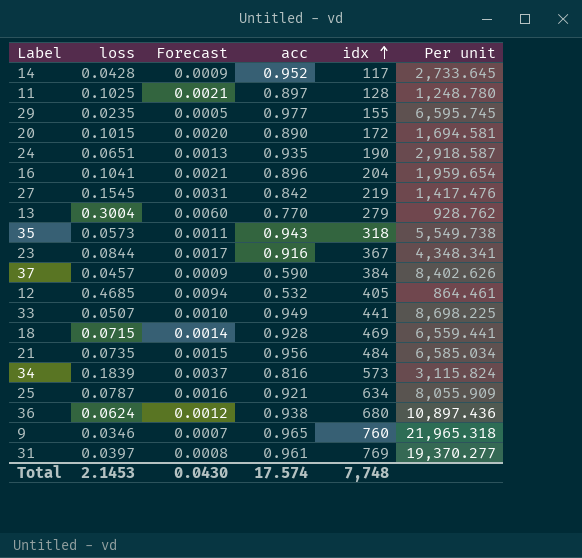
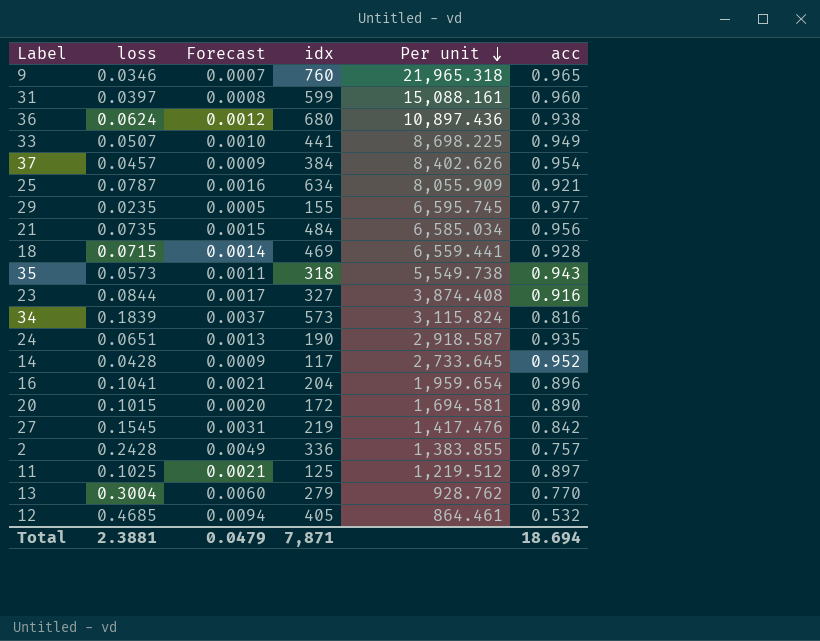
row order: idx ascending -> Per unit descending
column acc | position: 4 -> 6
31 | idx: 769 -> 599
31 | Per unit: 19,370.277 -> 15,088.161
31 | acc: 0.961 -> 0.960
37 | acc: 0.590 -> 0.954
23 | idx: 367 -> 327
23 | Per unit: 4,348.341 -> 3,874.408
row 2: none -> 0.2428 | 0.0049 | 336 | 1,383.855 | 0.757
11 | idx: 128 -> 125
11 | Per unit: 1,248.780 -> 1,219.512
Total | loss: 2.1453 -> 2.3881
Total | Forecast: 0.0430 -> 0.0479
Total | idx: 7,748 -> 7,871
Total | acc: 17.574 -> 18.694

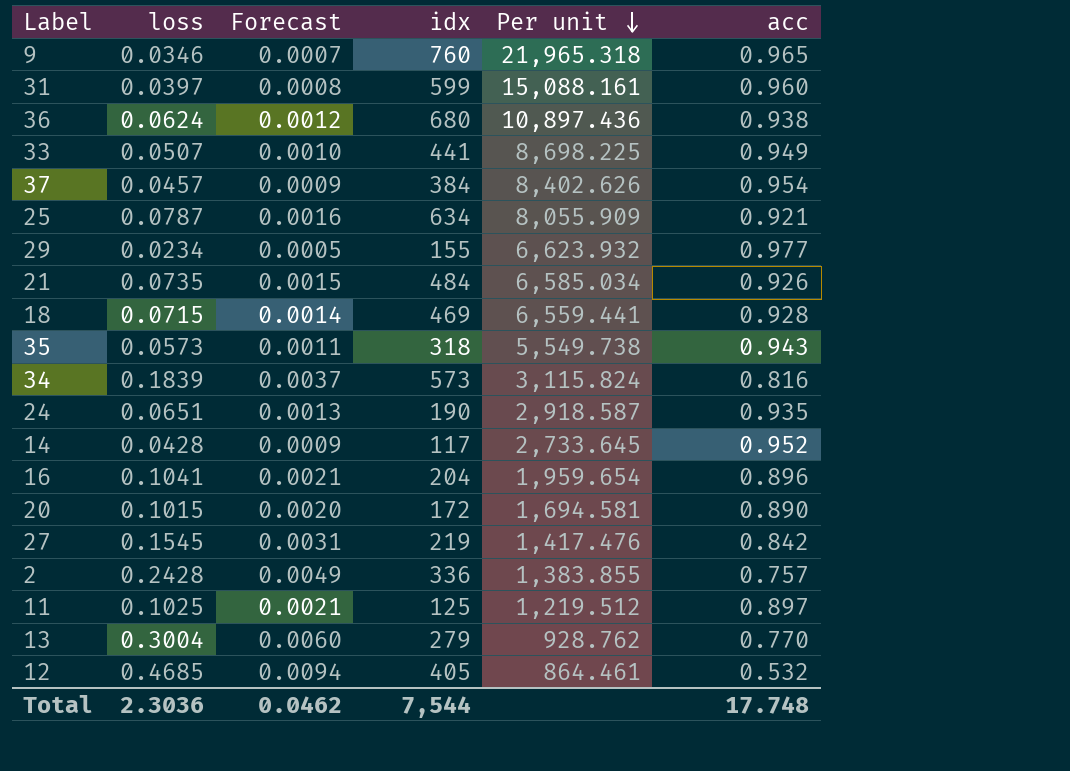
row 23: 0.0844 | 0.0017 | 327 | 3,874.408 | 0.916 -> none
29 | loss: 0.0235 -> 0.0234
29 | Per unit: 6,595.745 -> 6,623.932
21 | acc: 0.956 -> 0.926
Total | loss: 2.3881 -> 2.3036
Total | Forecast: 0.0479 -> 0.0462
Total | idx: 7,871 -> 7,544
Total | acc: 18.694 -> 17.748

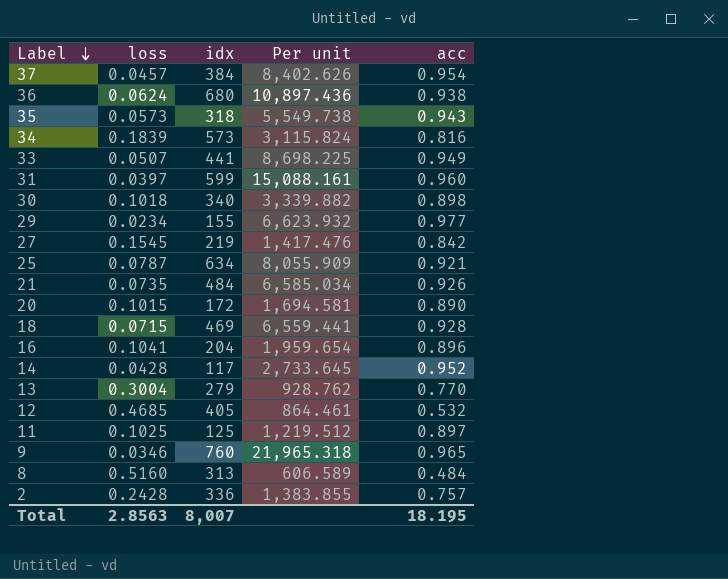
row order: Per unit descending -> Label descending
column Forecast | formula: [loss] * 0.02 -> none
row 24: 0.0651 | 0.0013 | 190 | 2,918.587 | 0.935 -> none
row 30: none -> 0.1018 | 340 | 3,339.882 | 0.898
row 8: none -> 0.5160 | 313 | 606.589 | 0.484
Total | loss: 2.3036 -> 2.8563
Total | idx: 7,544 -> 8,007
Total | acc: 17.748 -> 18.195

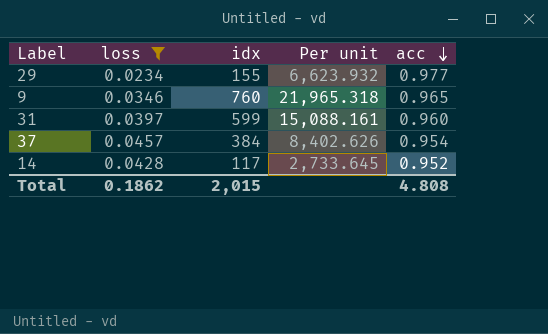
filter: none -> loss <= 0.0457
row order: Label descending -> acc descending
Total | loss: 2.8563 -> 0.1862
Total | idx: 8,007 -> 2,015
Total | acc: 18.195 -> 4.808

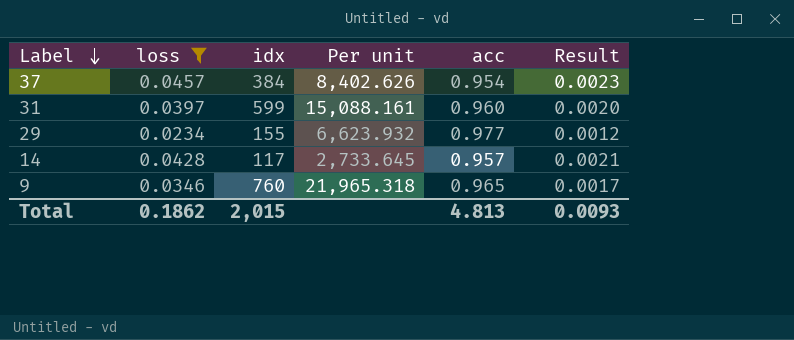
row order: acc descending -> Label descending
column Result | formula: none -> [loss] * 0.05
14 | acc: 0.952 -> 0.957
Total | acc: 4.808 -> 4.813

